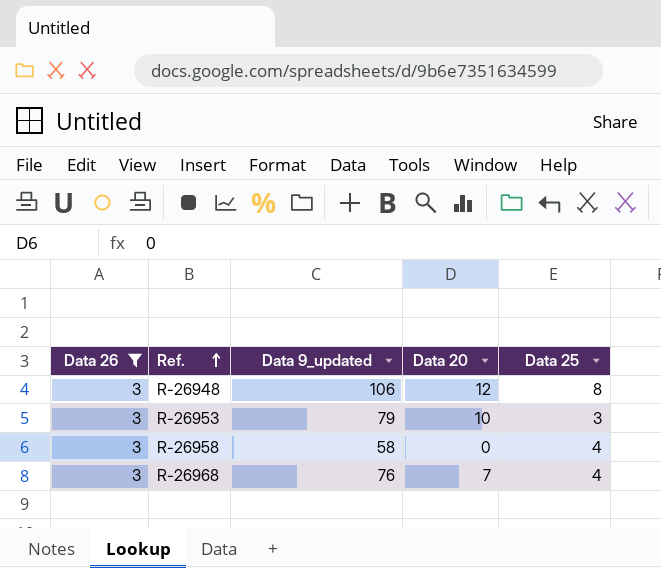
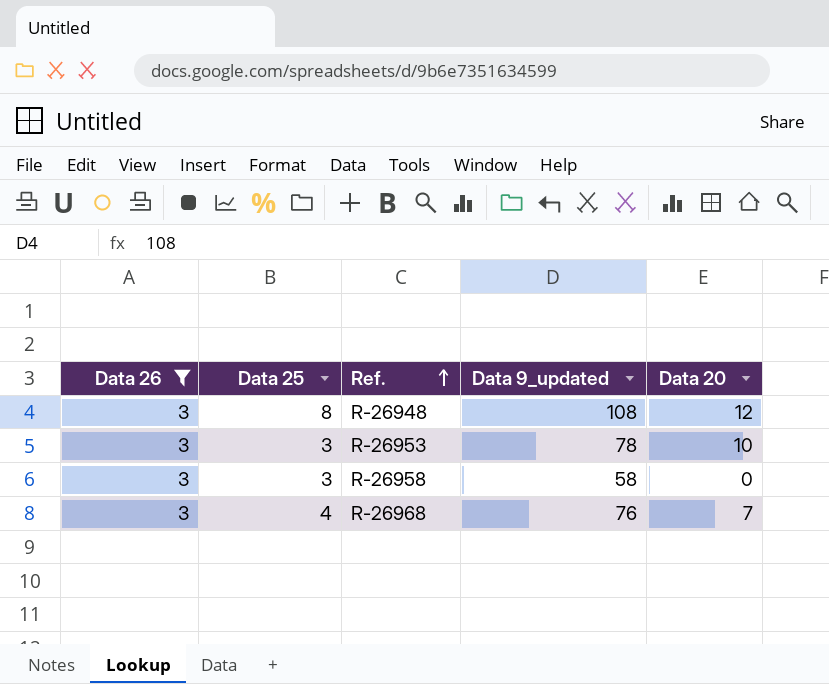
column Data 25 | position: 5 -> 2
R-26948 | Data 9_updated: 106 -> 108
R-26953 | Data 9_updated: 79 -> 78
R-26958 | Data 25: 4 -> 3

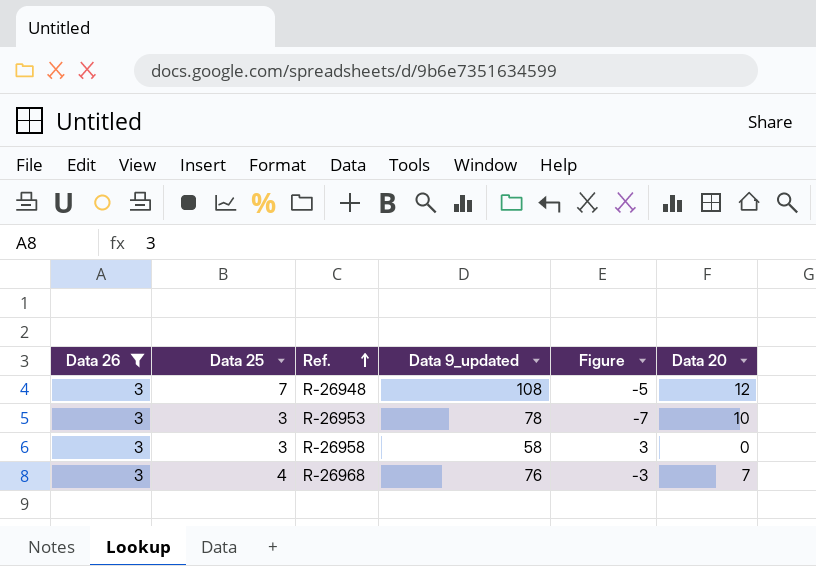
column Figure | formula: none -> [Data 25] - [Data 20]
R-26948 | Data 25: 8 -> 7

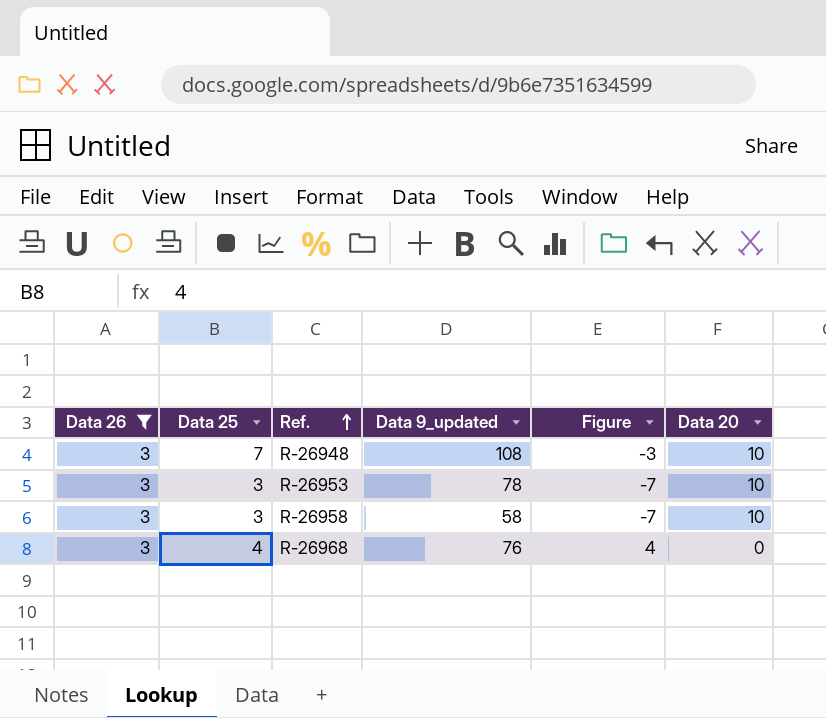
R-26948 | Figure: -5 -> -3
R-26948 | Data 20: 12 -> 10
R-26958 | Figure: 3 -> -7
R-26958 | Data 20: 0 -> 10
R-26968 | Figure: -3 -> 4
R-26968 | Data 20: 7 -> 0

